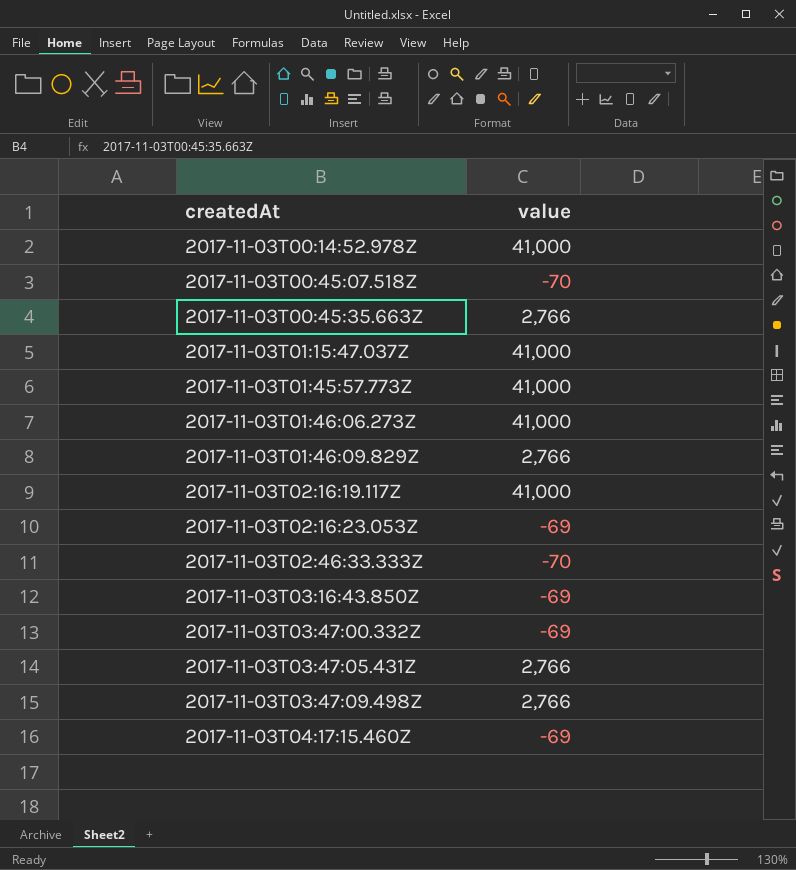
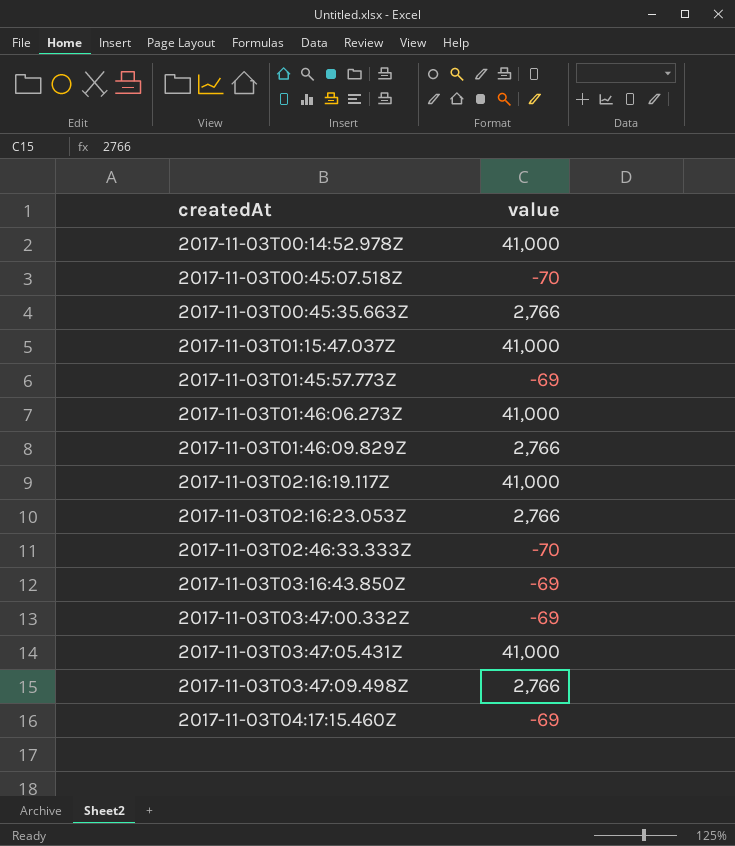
2017-11-03T01:45:57.773Z | value: 41,000 -> -69
2017-11-03T02:16:23.053Z | value: -69 -> 2,766
2017-11-03T03:47:05.431Z | value: 2,766 -> 41,000

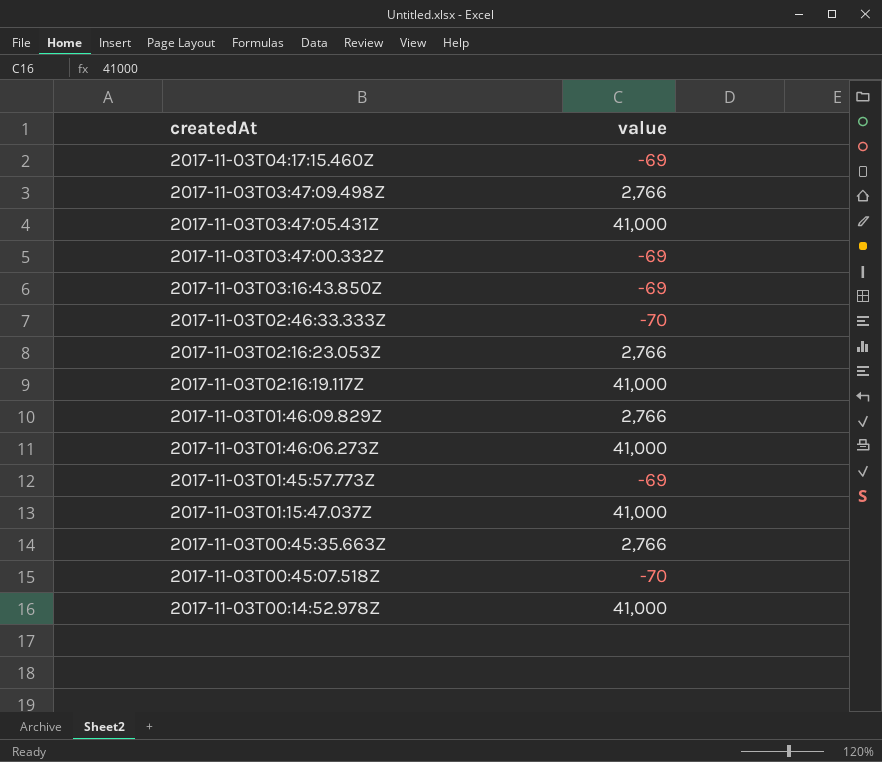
row order: createdAt ascending -> createdAt descending

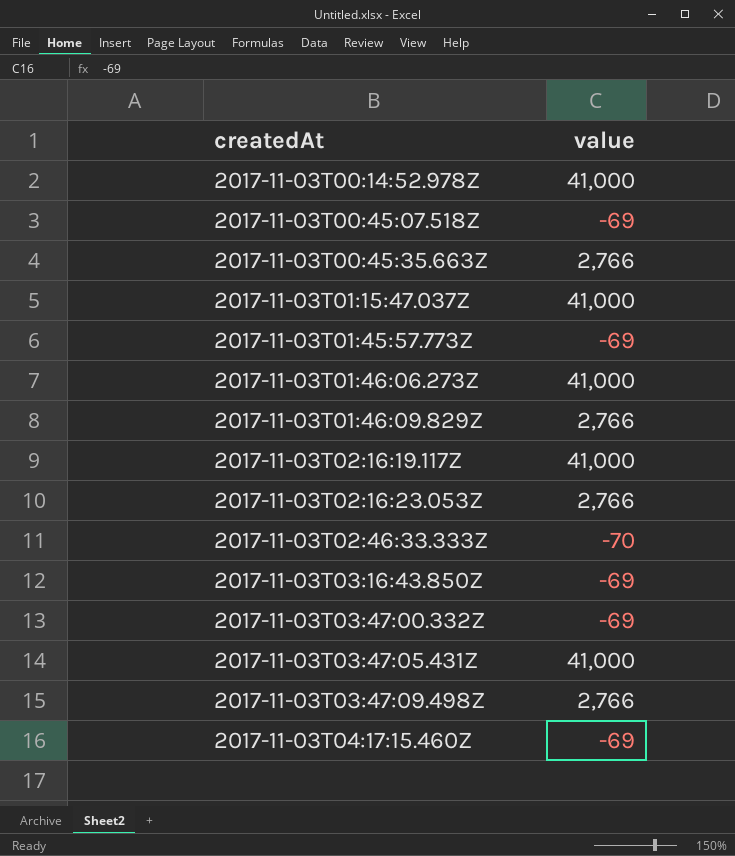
row order: createdAt descending -> createdAt ascending
2017-11-03T00:45:07.518Z | value: -70 -> -69

